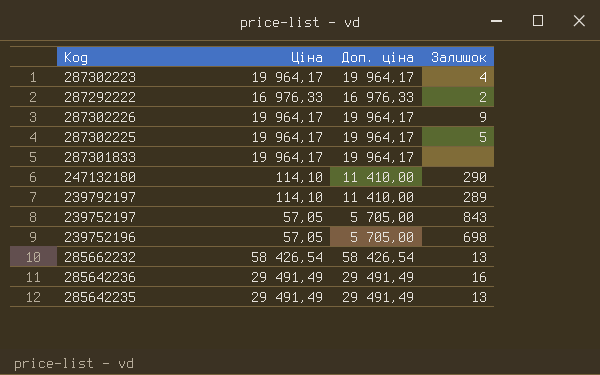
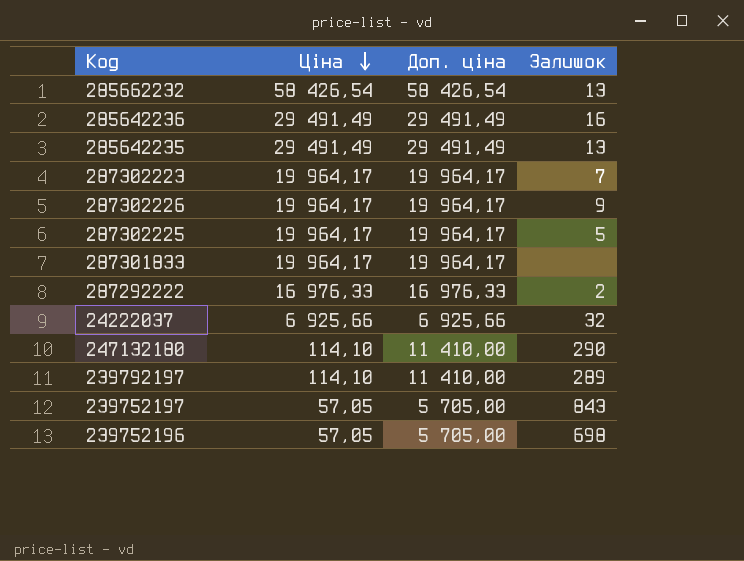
row order: none -> Ціна descending
287302223 | Залишок: 4 -> 7
row 24222037: none -> 6 925,66 | 6 925,66 | 32

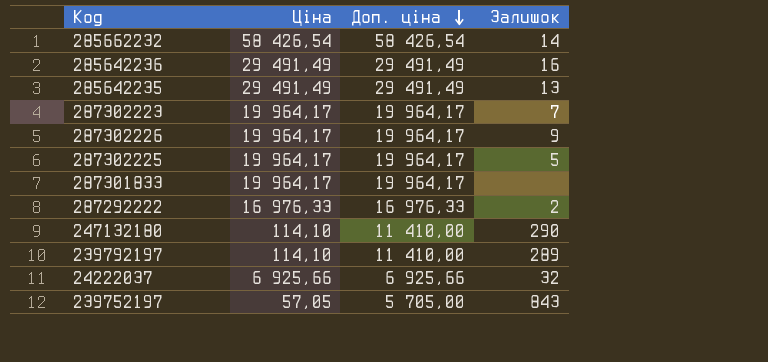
row order: Ціна descending -> Доп. ціна descending
row 239752196: 57,05 | 5 705,00 | 698 -> none
285662232 | Залишок: 13 -> 14

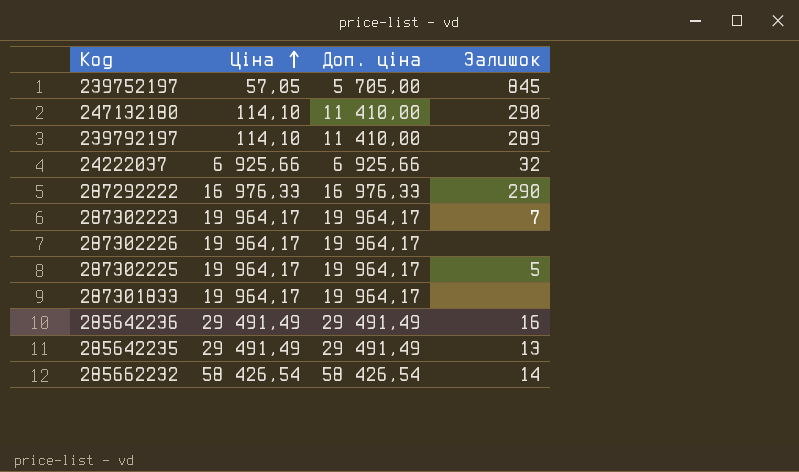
row order: Доп. ціна descending -> Ціна ascending
239752197 | Залишок: 843 -> 845
287292222 | Залишок: 2 -> 290
287302226 | Залишок: 9 -> none

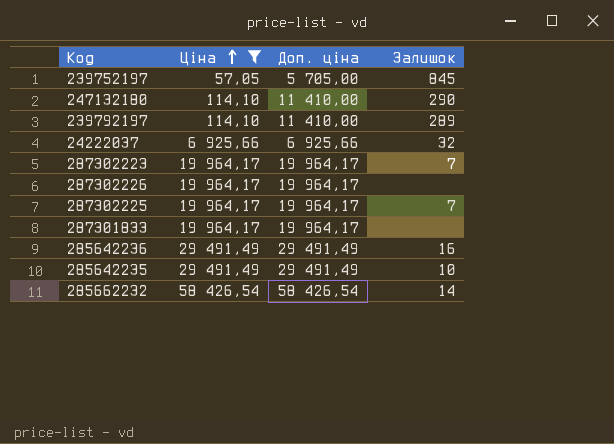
filter: none -> Ціна != 16 976,33
287302225 | Залишок: 5 -> 7
285642235 | Залишок: 13 -> 10

